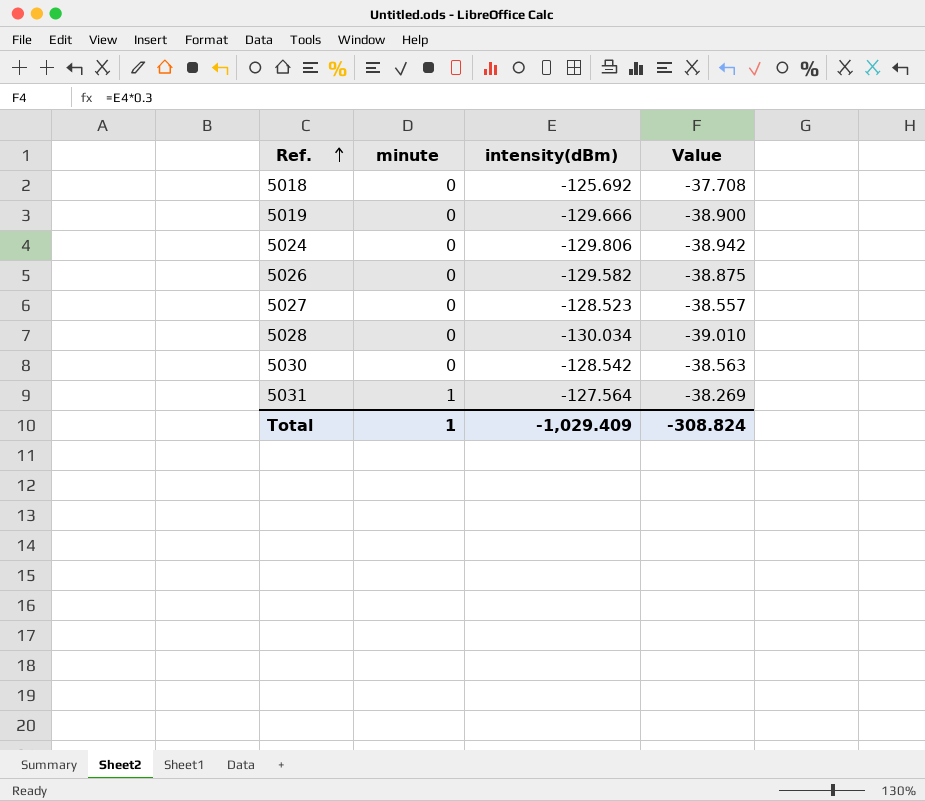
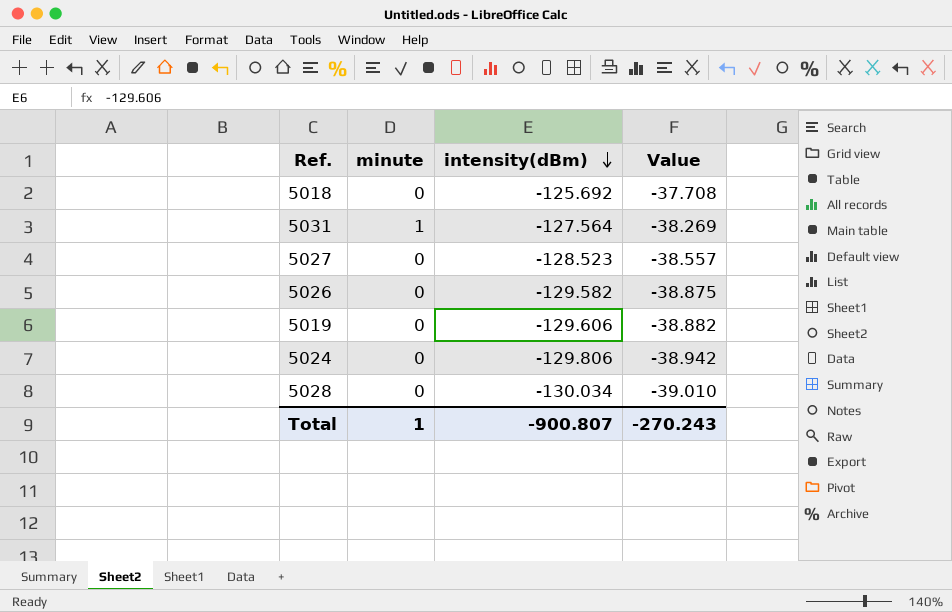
row order: Ref. ascending -> intensity(dBm) descending
row 5030: 0 | -128.542 | -38.563 -> none
5019 | intensity(dBm): -129.666 -> -129.606
5019 | Value: -38.900 -> -38.882
Total | intensity(dBm): -1,029.409 -> -900.807
Total | Value: -308.824 -> -270.243

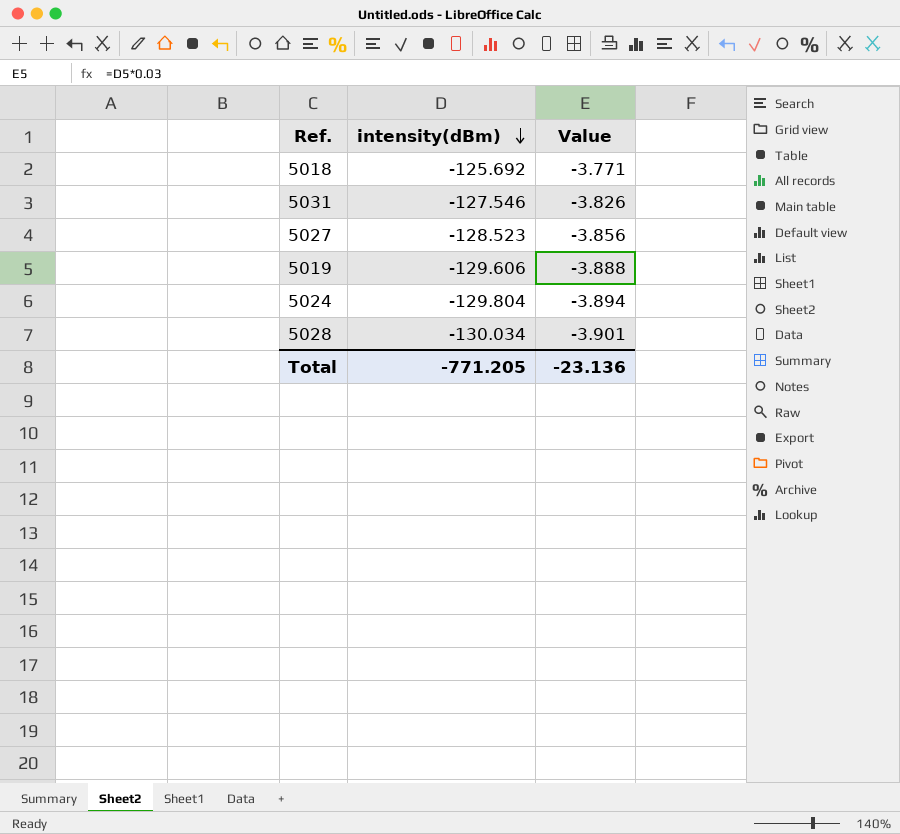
column minute | position: 2 -> none
column Value | formula: [intensity(dBm)] * 0.3 -> [intensity(dBm)] * 0.03
row 5026: 0 | -129.582 | -38.875 -> none
5031 | intensity(dBm): -127.564 -> -127.546
5024 | intensity(dBm): -129.806 -> -129.804
Total | intensity(dBm): -900.807 -> -771.205
Total | Value: -270.243 -> -23.136

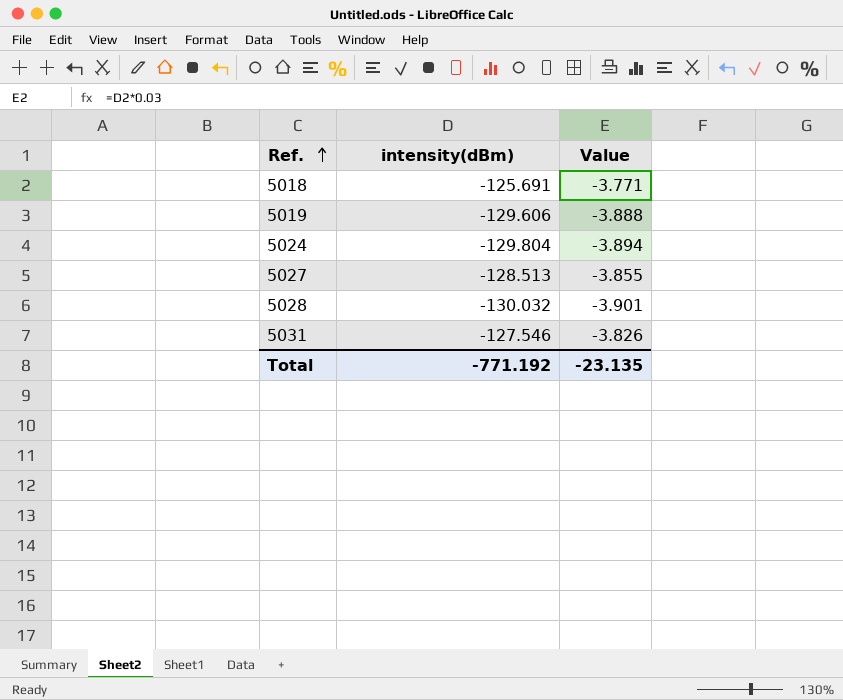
row order: intensity(dBm) descending -> Ref. ascending
5018 | intensity(dBm): -125.692 -> -125.691
5027 | intensity(dBm): -128.523 -> -128.513
5027 | Value: -3.856 -> -3.855
5028 | intensity(dBm): -130.034 -> -130.032
Total | intensity(dBm): -771.205 -> -771.192
Total | Value: -23.136 -> -23.135

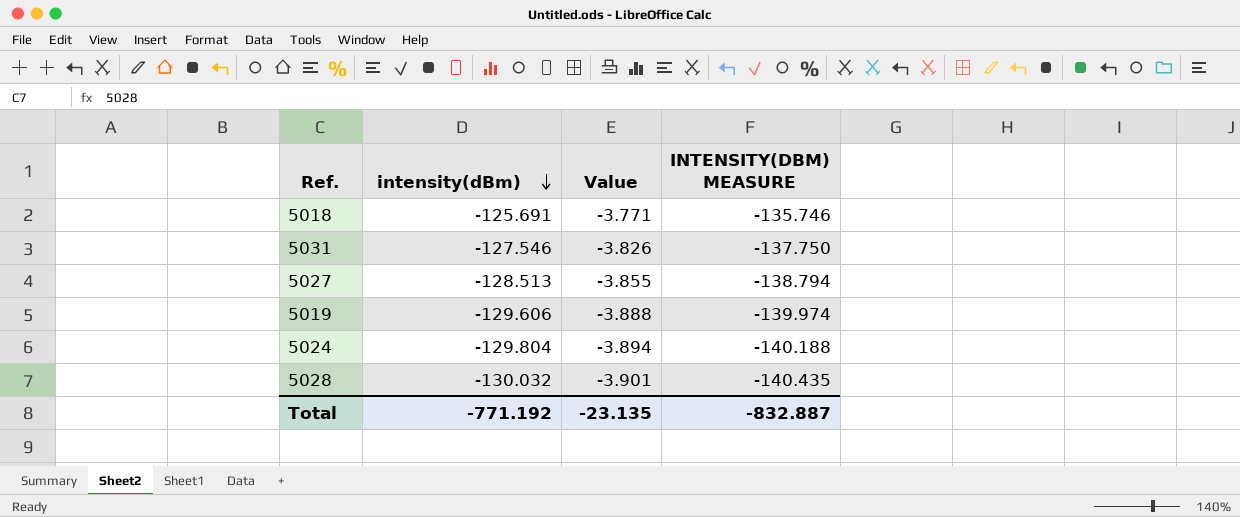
row order: Ref. ascending -> intensity(dBm) descending
column INTENSITY(DBM) MEASURE | formula: none -> [intensity(dBm)] * 1.08

